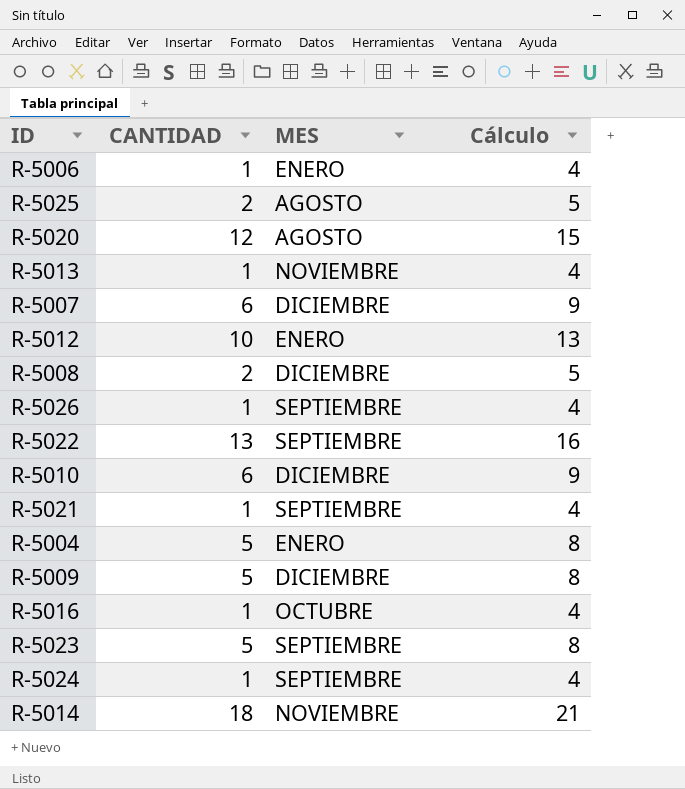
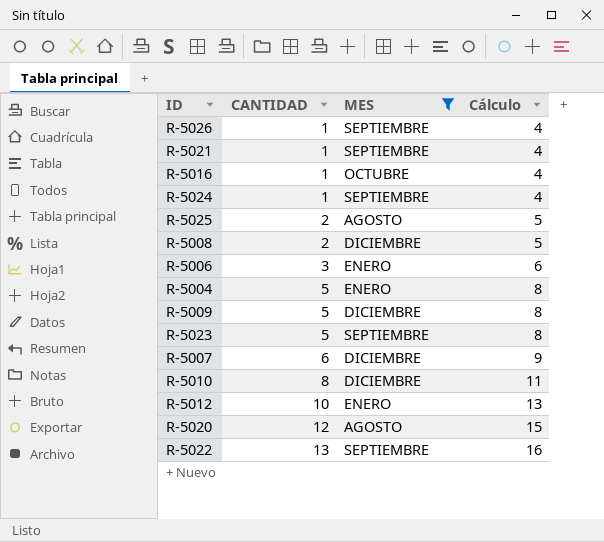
filter: none -> MES != NOVIEMBRE
row order: none -> CANTIDAD ascending
R-5006 | CANTIDAD: 1 -> 3
R-5006 | Cálculo: 4 -> 6
R-5010 | CANTIDAD: 6 -> 8
R-5010 | Cálculo: 9 -> 11

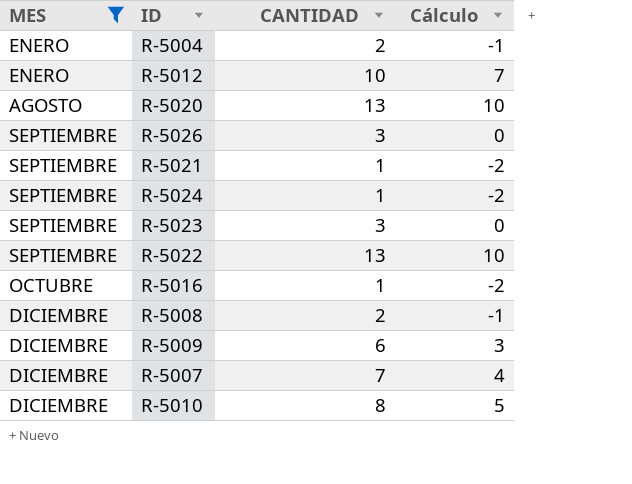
row order: CANTIDAD ascending -> MES ascending
column MES | position: 3 -> 1
column Cálculo | formula: [CANTIDAD] + 3 -> [CANTIDAD] - 3
row R-5025: 2 | AGOSTO | 5 -> none
row R-5006: 3 | ENERO | 6 -> none
R-5004 | CANTIDAD: 5 -> 2
R-5020 | CANTIDAD: 12 -> 13
R-5026 | CANTIDAD: 1 -> 3
R-5023 | CANTIDAD: 5 -> 3
R-5009 | CANTIDAD: 5 -> 6
R-5007 | CANTIDAD: 6 -> 7

